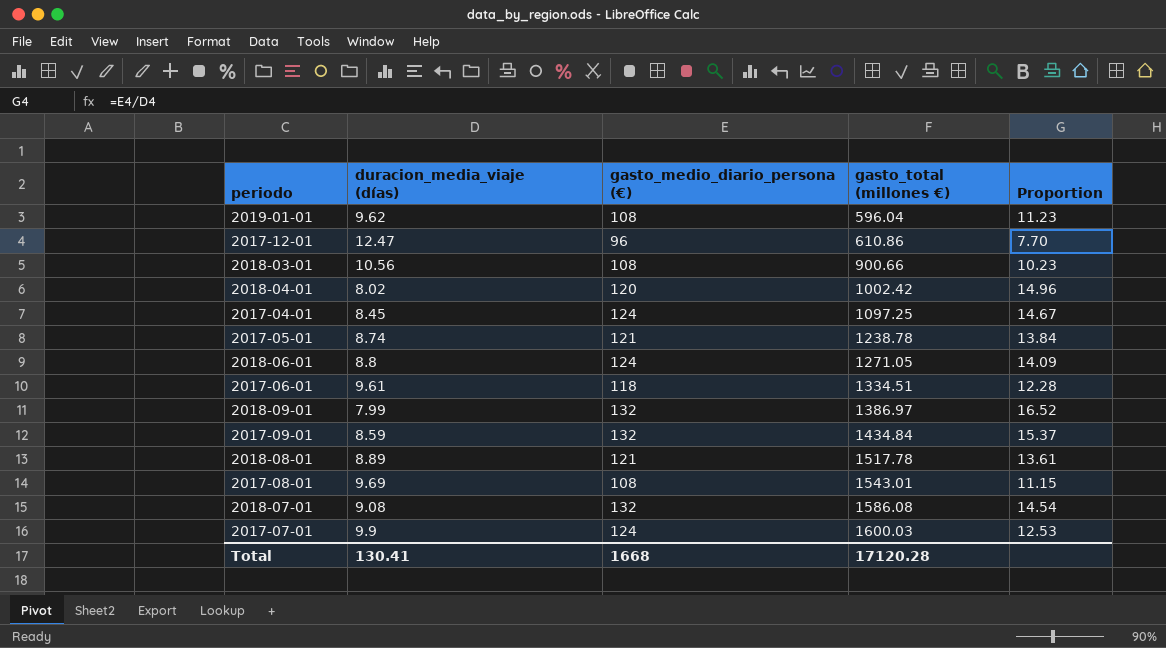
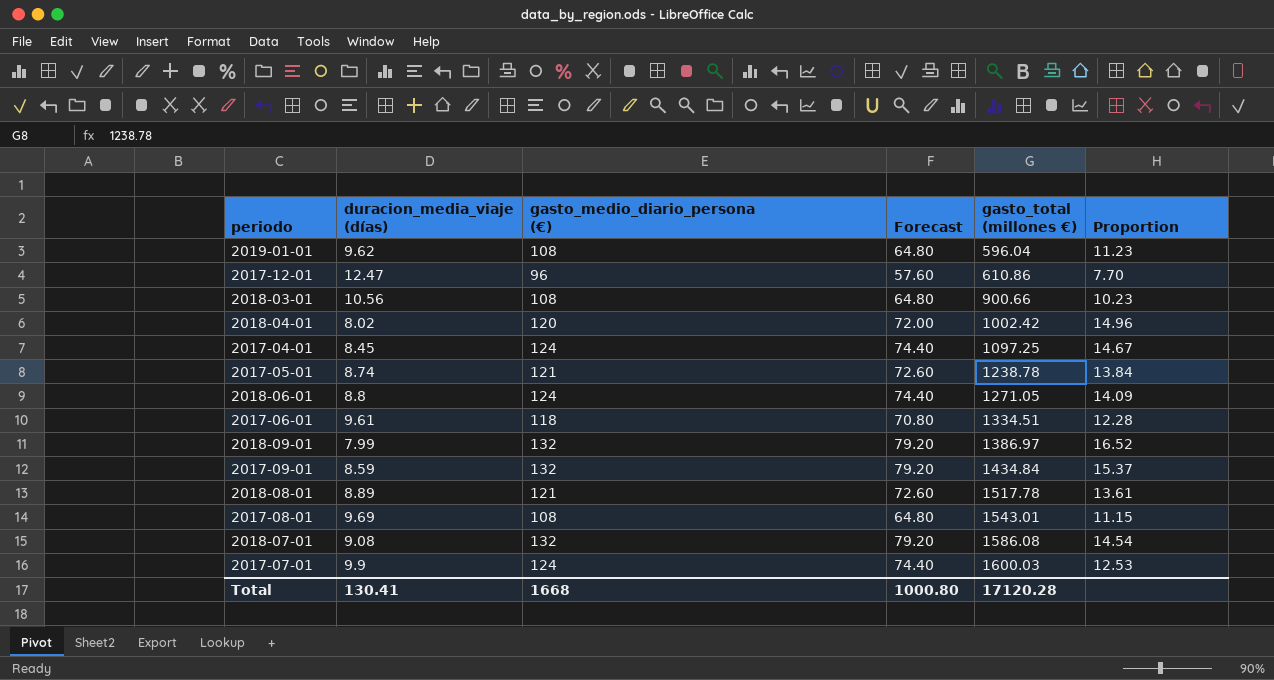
column Forecast | formula: none -> [gasto_medio_diario_persona (€)] * 0.6

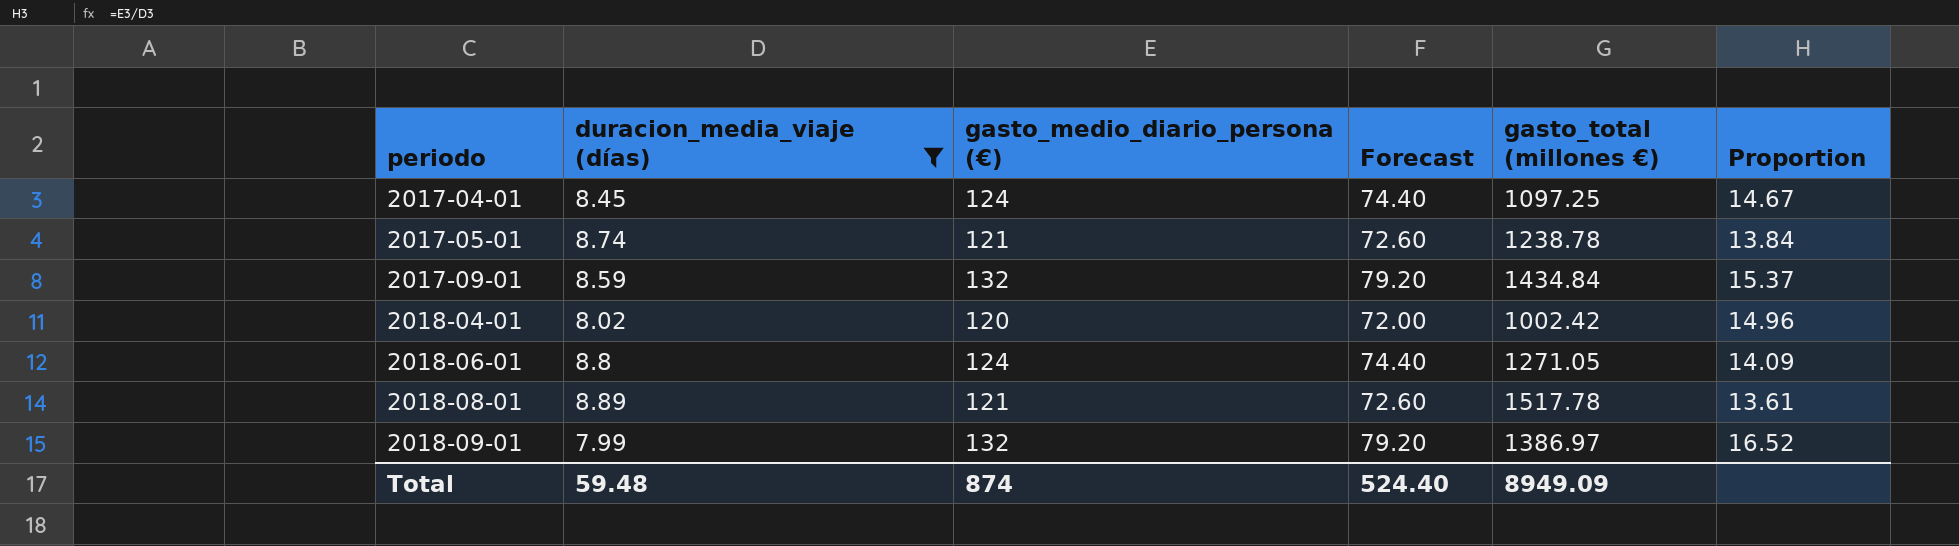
filter: none -> duracion_media_viaje (días) <= 8.89
row order: gasto_total (millones €) ascending -> periodo ascending
Total | duracion_media_viaje (días): 130.41 -> 59.48
Total | gasto_medio_diario_persona (€): 1668 -> 874
Total | Forecast: 1000.80 -> 524.40
Total | gasto_total (millones €): 17120.28 -> 8949.09

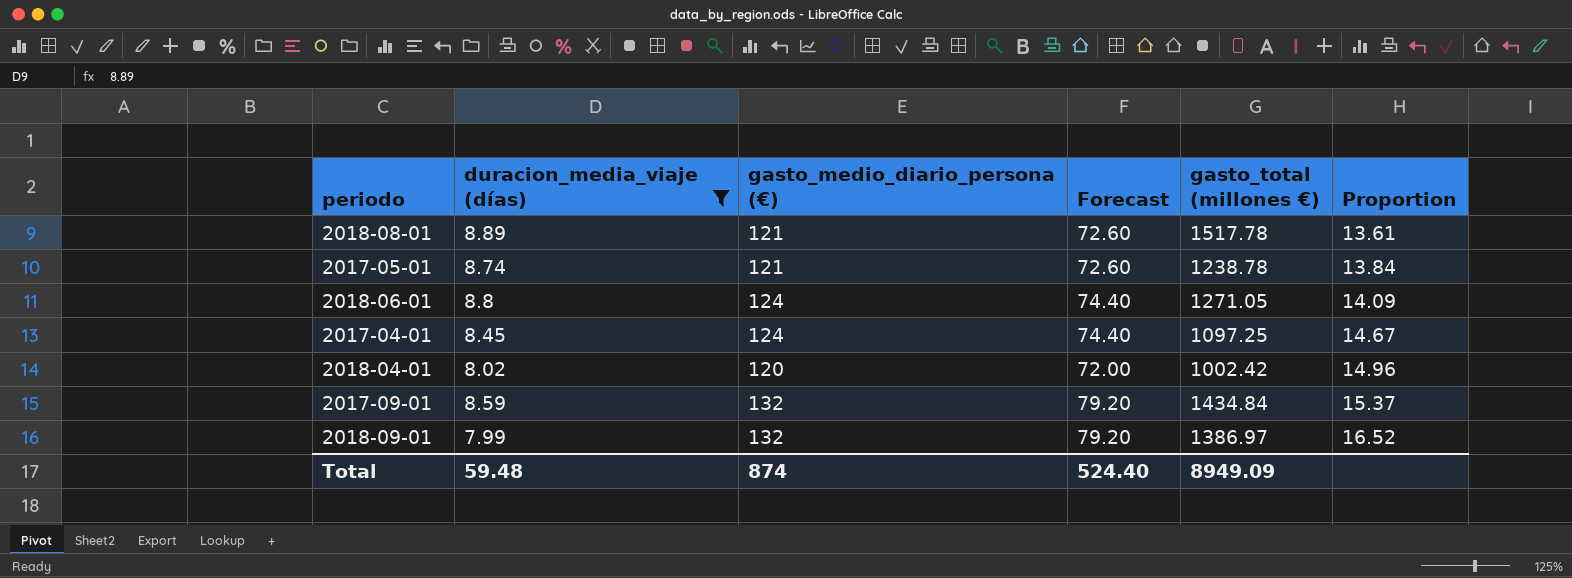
row order: periodo ascending -> Proportion ascending

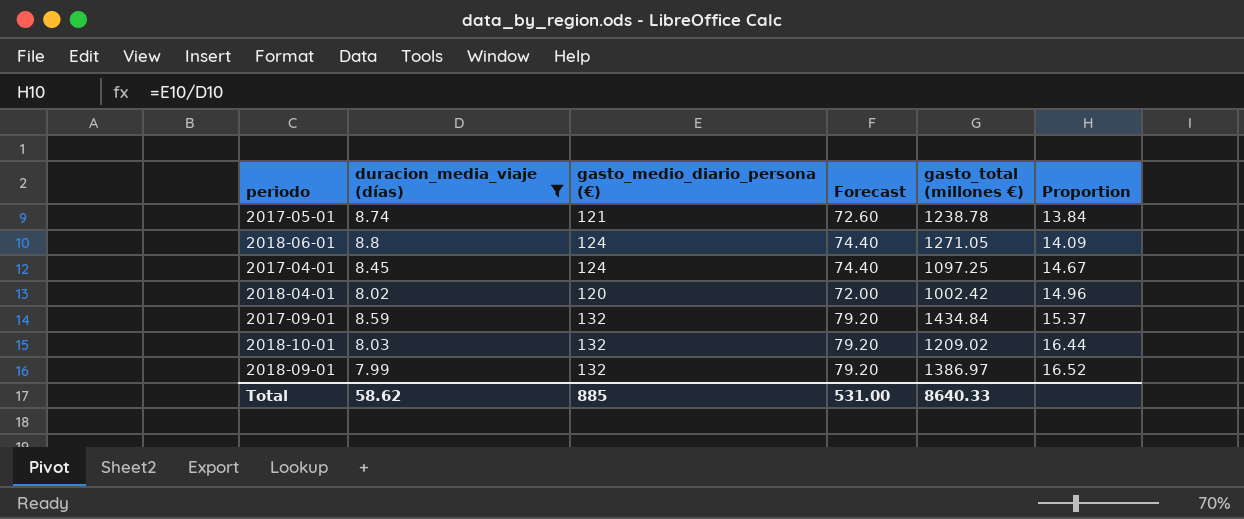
row 2018-08-01: 8.89 | 121 | 72.60 | 1517.78 | 13.61 -> none
row 2018-10-01: none -> 8.03 | 132 | 79.20 | 1209.02 | 16.44
Total | duracion_media_viaje (días): 59.48 -> 58.62
Total | gasto_medio_diario_persona (€): 874 -> 885
Total | Forecast: 524.40 -> 531.00
Total | gasto_total (millones €): 8949.09 -> 8640.33

